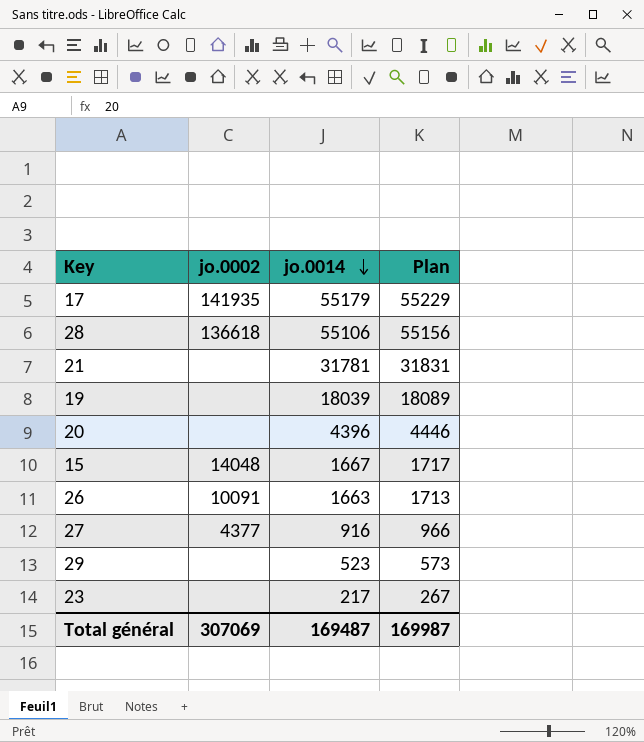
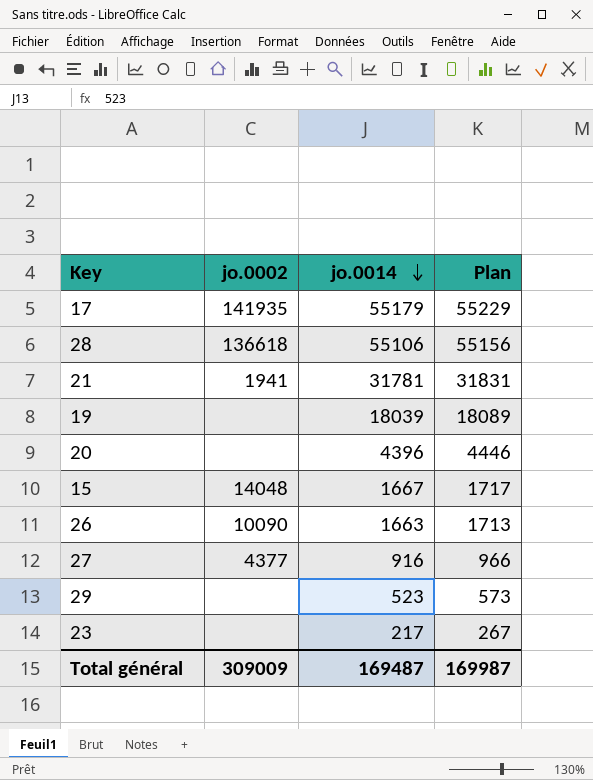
21 | jo.0002: none -> 1941
26 | jo.0002: 10091 -> 10090
Total général | jo.0002: 307069 -> 309009

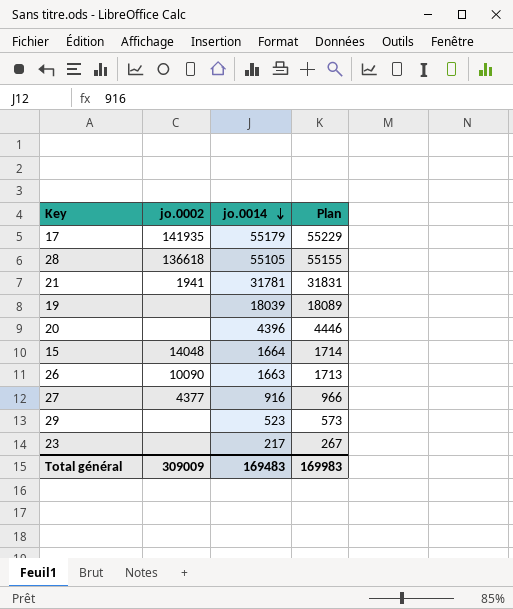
28 | jo.0014: 55106 -> 55105
28 | Plan: 55156 -> 55155
15 | jo.0014: 1667 -> 1664
15 | Plan: 1717 -> 1714
Total général | jo.0014: 169487 -> 169483
Total général | Plan: 169987 -> 169983

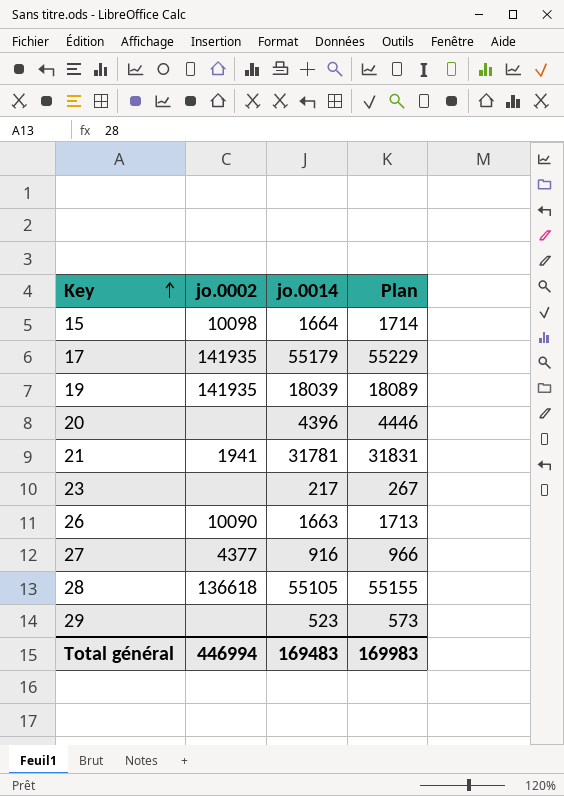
row order: jo.0014 descending -> Key ascending
15 | jo.0002: 14048 -> 10098
19 | jo.0002: none -> 141935
Total général | jo.0002: 309009 -> 446994

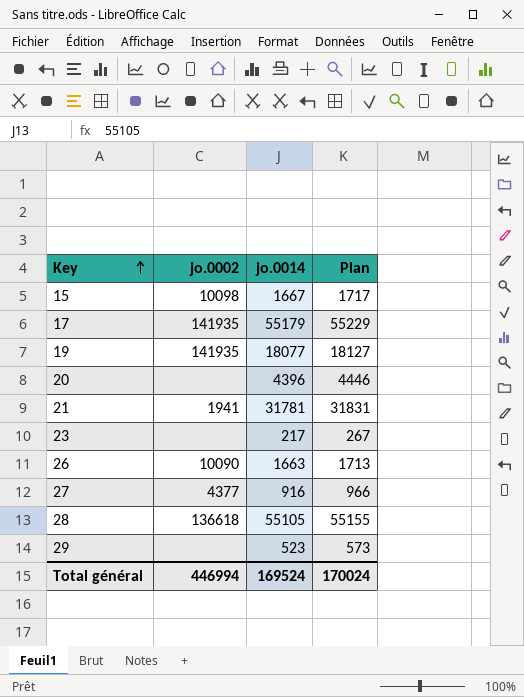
15 | jo.0014: 1664 -> 1667
15 | Plan: 1714 -> 1717
19 | jo.0014: 18039 -> 18077
19 | Plan: 18089 -> 18127
Total général | jo.0014: 169483 -> 169524
Total général | Plan: 169983 -> 170024

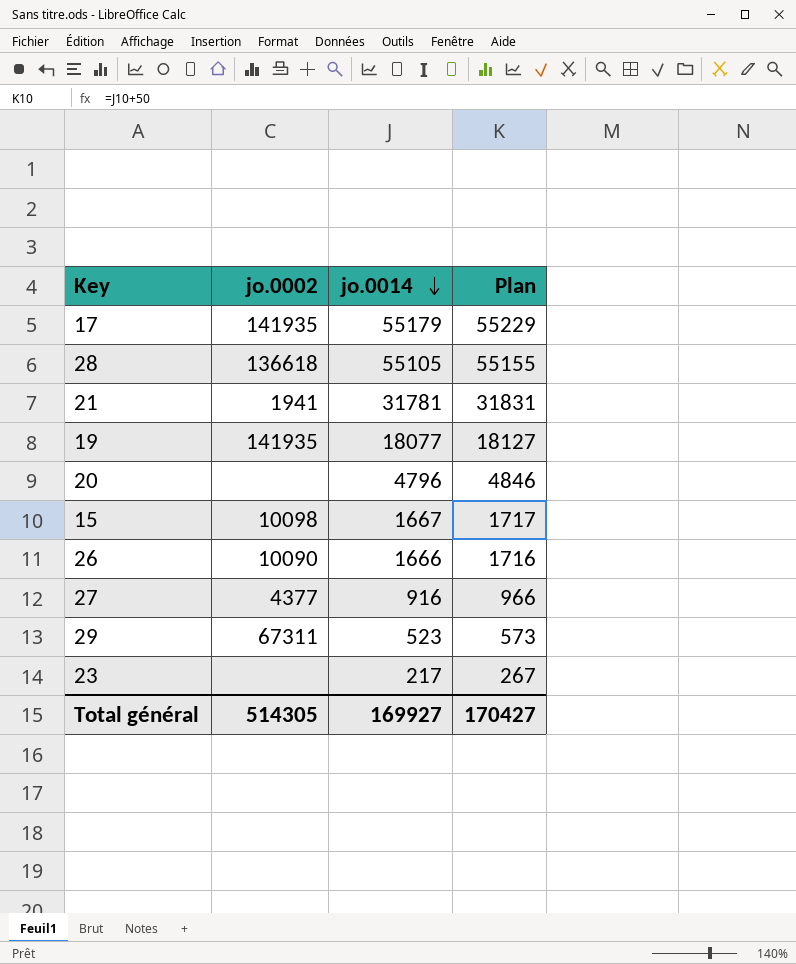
row order: Key ascending -> jo.0014 descending
20 | jo.0014: 4396 -> 4796
20 | Plan: 4446 -> 4846
26 | jo.0014: 1663 -> 1666
26 | Plan: 1713 -> 1716
29 | jo.0002: none -> 67311
Total général | jo.0002: 446994 -> 514305
Total général | jo.0014: 169524 -> 169927
Total général | Plan: 170024 -> 170427

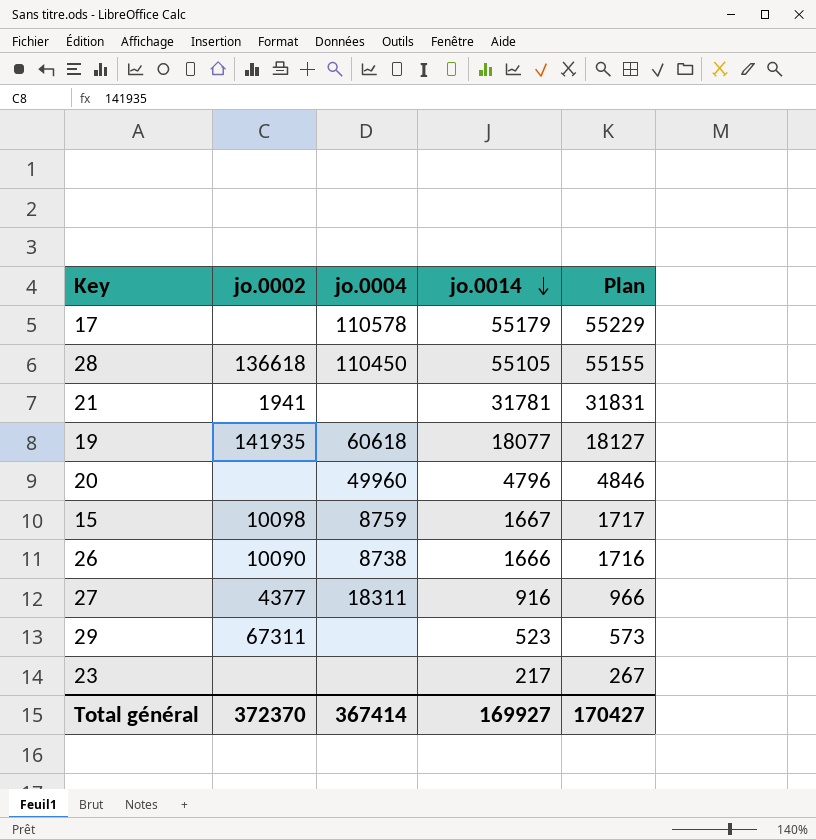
column jo.0004 | position: none -> 3
17 | jo.0002: 141935 -> none
Total général | jo.0002: 514305 -> 372370

